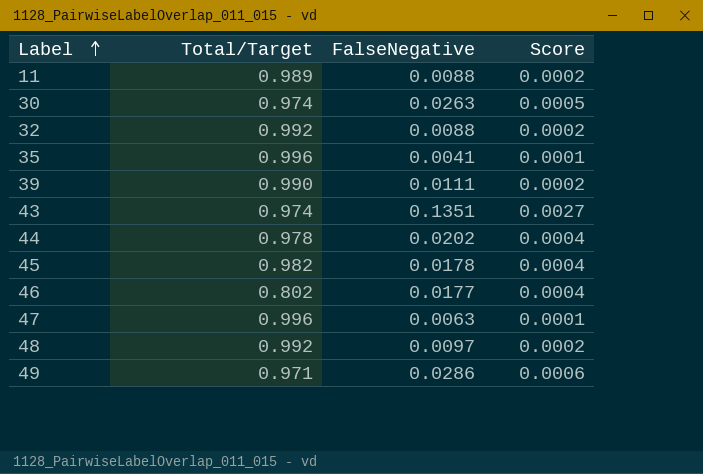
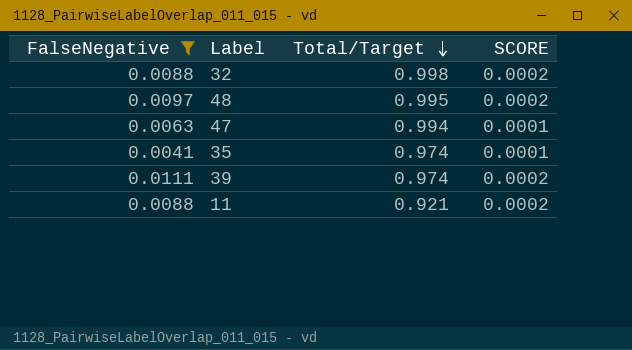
filter: none -> FalseNegative <= 0.0111
row order: Label ascending -> Total/Target descending
column FalseNegative | position: 3 -> 1
column name: Score -> SCORE
32 | Total/Target: 0.992 -> 0.998
48 | Total/Target: 0.992 -> 0.995
47 | Total/Target: 0.996 -> 0.994
35 | Total/Target: 0.996 -> 0.974
39 | Total/Target: 0.990 -> 0.974
11 | Total/Target: 0.989 -> 0.921

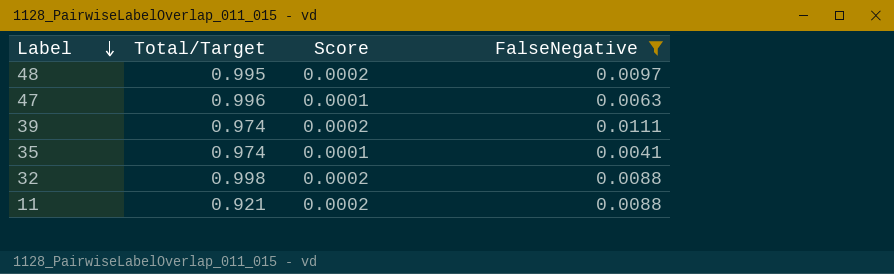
row order: Total/Target descending -> Label descending
column name: SCORE -> Score
column FalseNegative | position: 1 -> 4
47 | Total/Target: 0.994 -> 0.996

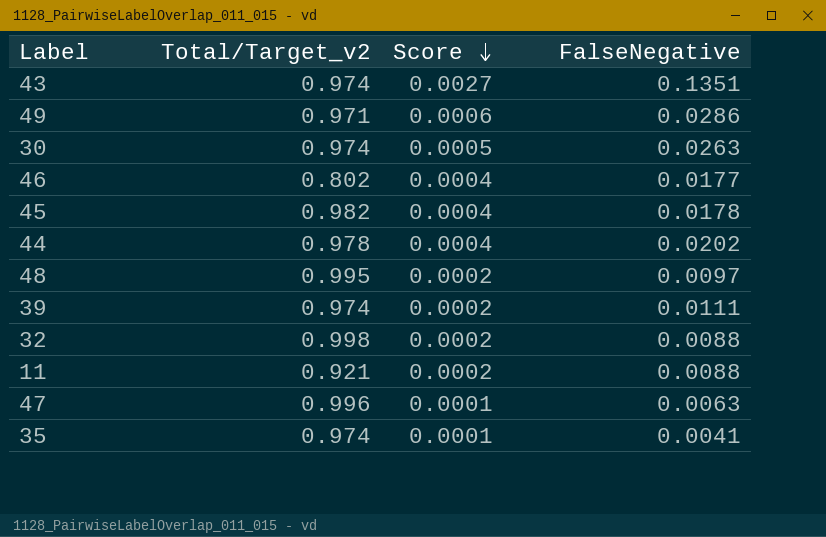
filter: FalseNegative <= 0.0111 -> none
row order: Label descending -> Score descending
column name: Total/Target -> Total/Target_v2

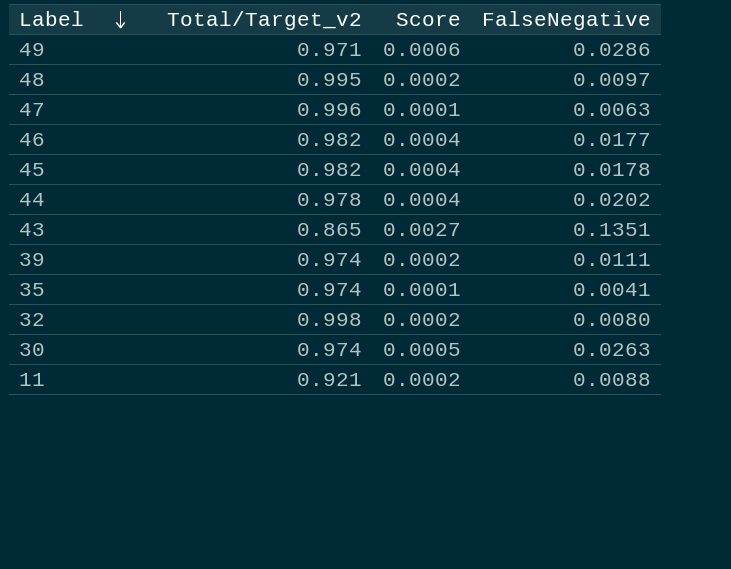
row order: Score descending -> Label descending
46 | Total/Target_v2: 0.802 -> 0.982
43 | Total/Target_v2: 0.974 -> 0.865
32 | FalseNegative: 0.0088 -> 0.0080

